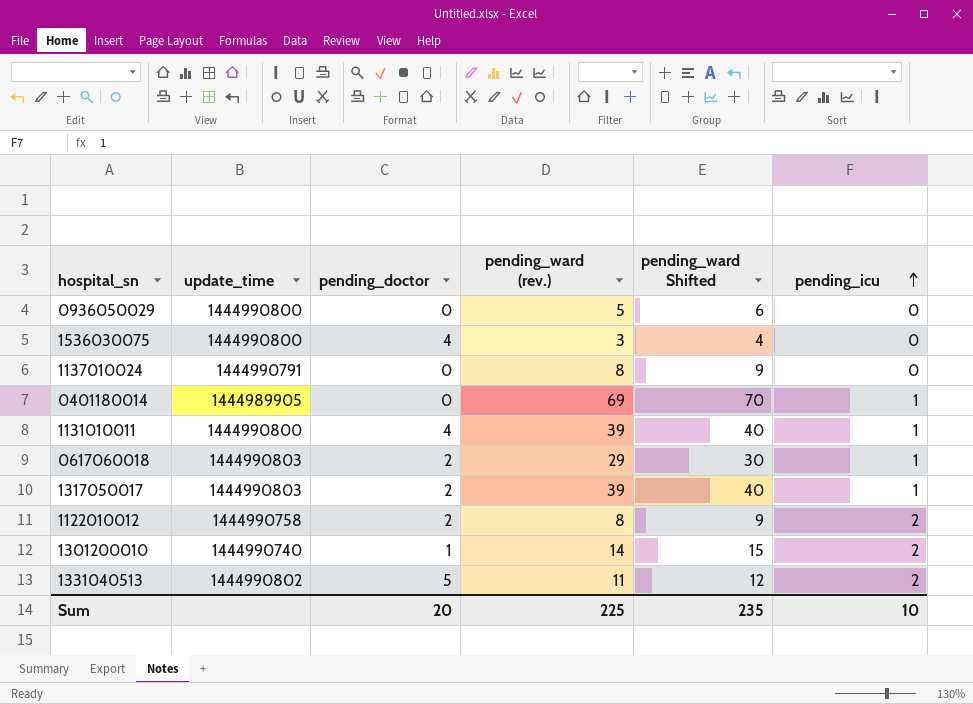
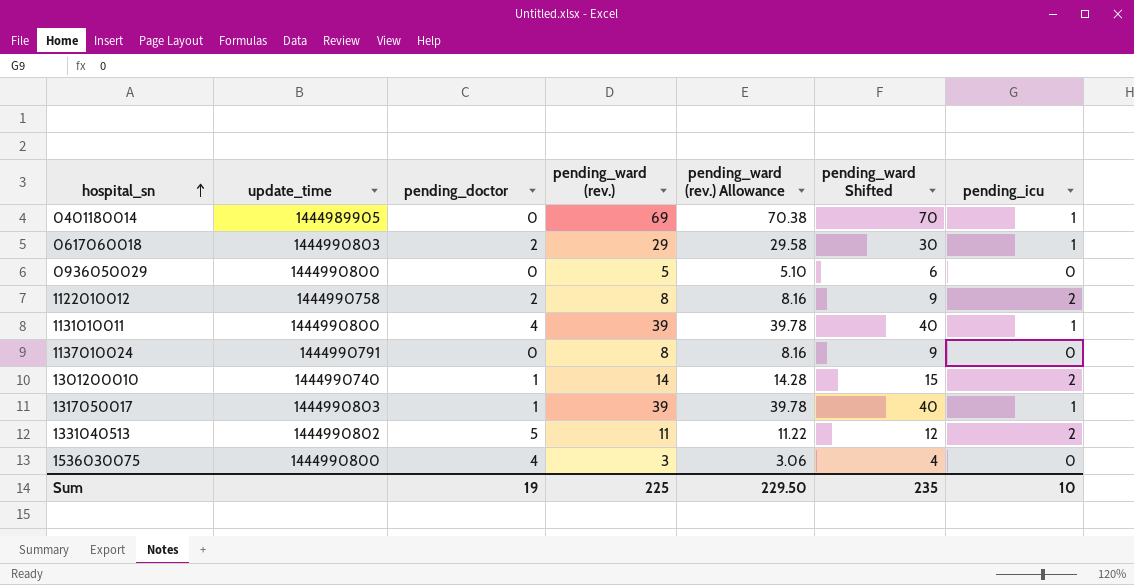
row order: pending_icu ascending -> hospital_sn ascending
column pending_ward (rev.) Allowance | formula: none -> [pending_ward (rev.)] * 1.02
1317050017 | pending_doctor: 2 -> 1
Sum | pending_doctor: 20 -> 19

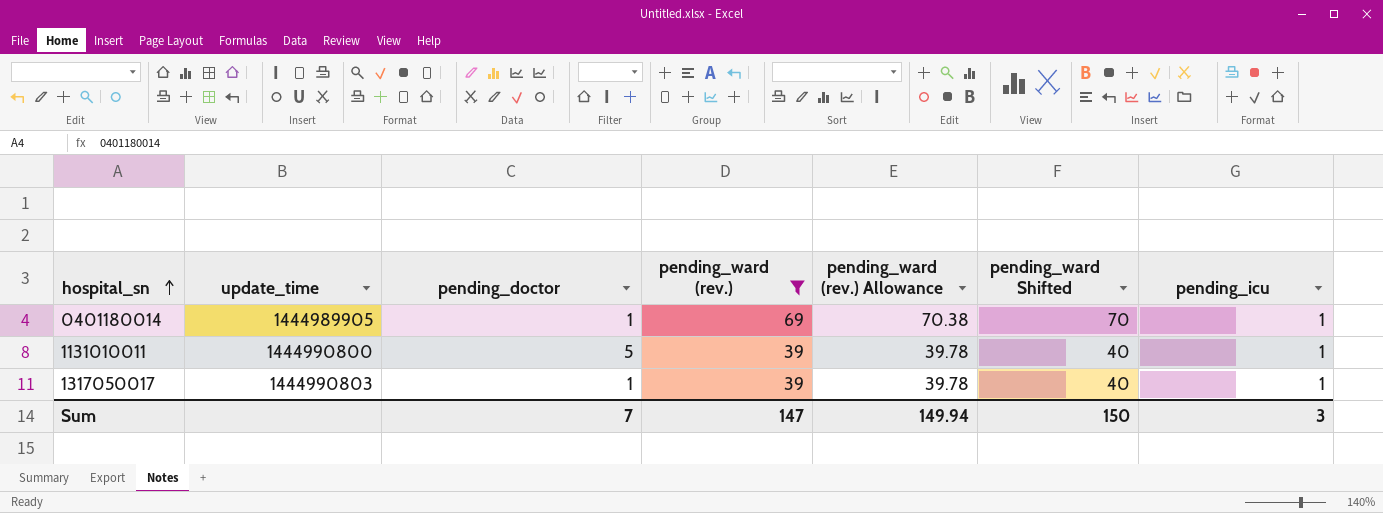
filter: none -> pending_ward (rev.) >= 39
0401180014 | pending_doctor: 0 -> 1
1131010011 | pending_doctor: 4 -> 5
Sum | pending_doctor: 19 -> 7
Sum | pending_ward (rev.): 225 -> 147
Sum | pending_ward (rev.) Allowance: 229.50 -> 149.94
Sum | pending_ward Shifted: 235 -> 150
Sum | pending_icu: 10 -> 3

